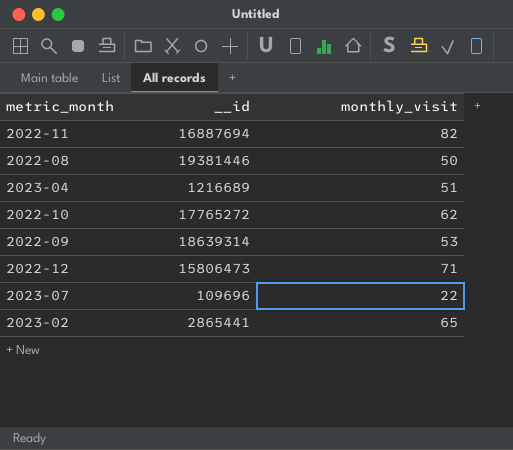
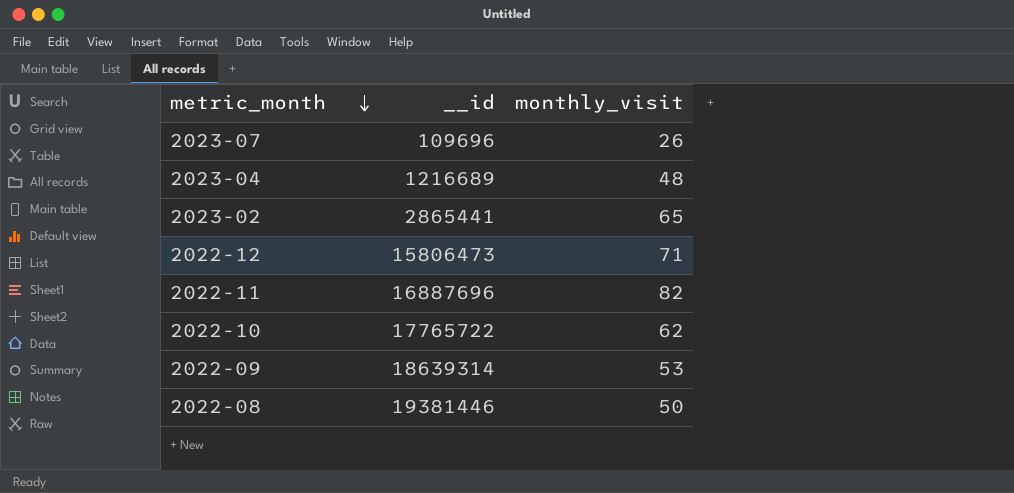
row order: none -> metric_month descending
2023-07 | monthly_visit: 22 -> 26
2023-04 | monthly_visit: 51 -> 48
2022-11 | __id: 16887694 -> 16887696
2022-10 | __id: 17765272 -> 17765722

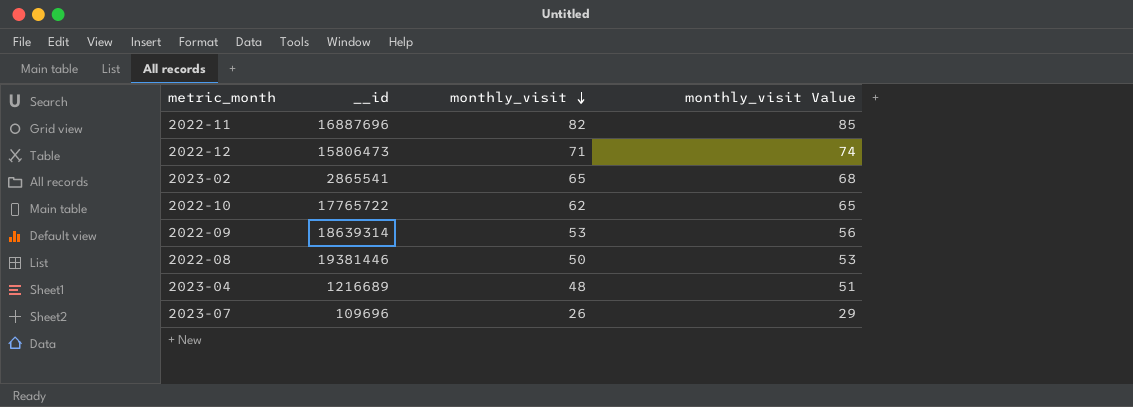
row order: metric_month descending -> monthly_visit descending
column monthly_visit Value | formula: none -> [monthly_visit] + 3
2023-02 | __id: 2865441 -> 2865541

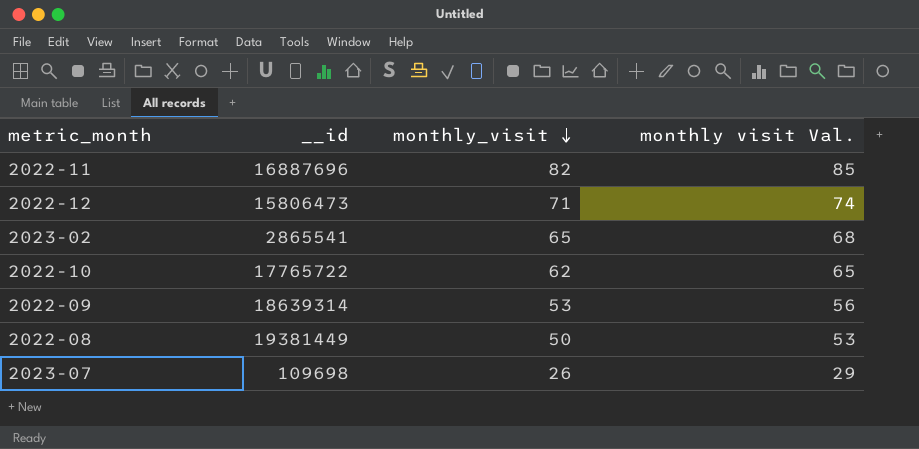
column name: monthly_visit Value -> monthly visit Val.
row 2023-04: 1216689 | 48 | 51 -> none
2022-08 | __id: 19381446 -> 19381449
2023-07 | __id: 109696 -> 109698

